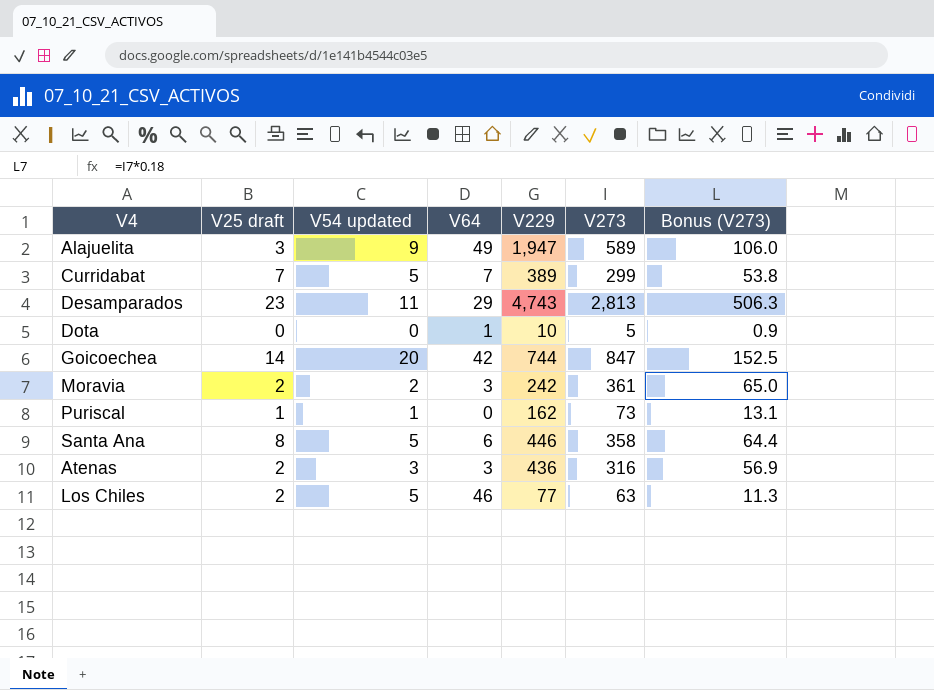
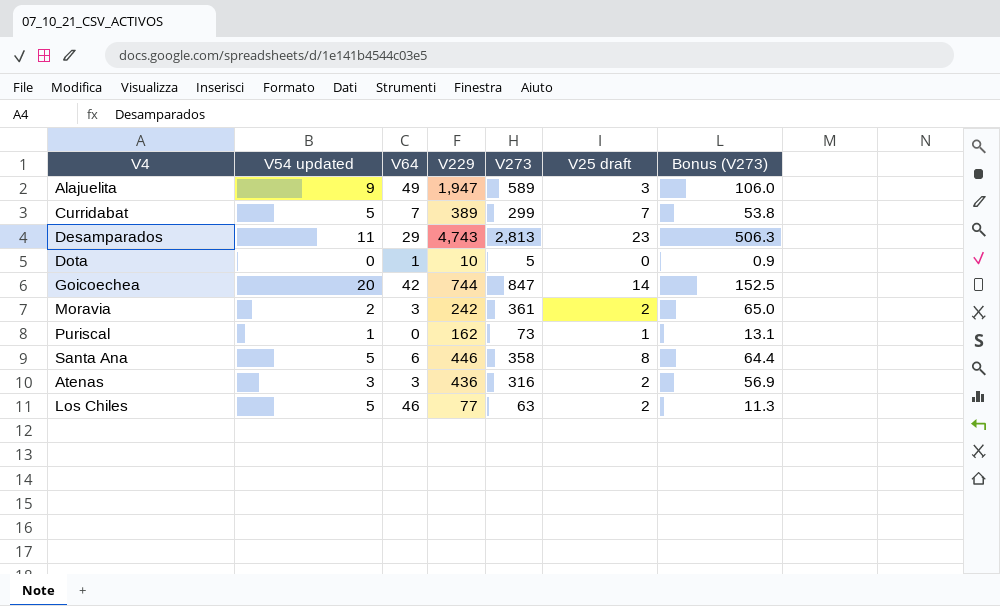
column V25 draft | position: 2 -> 6

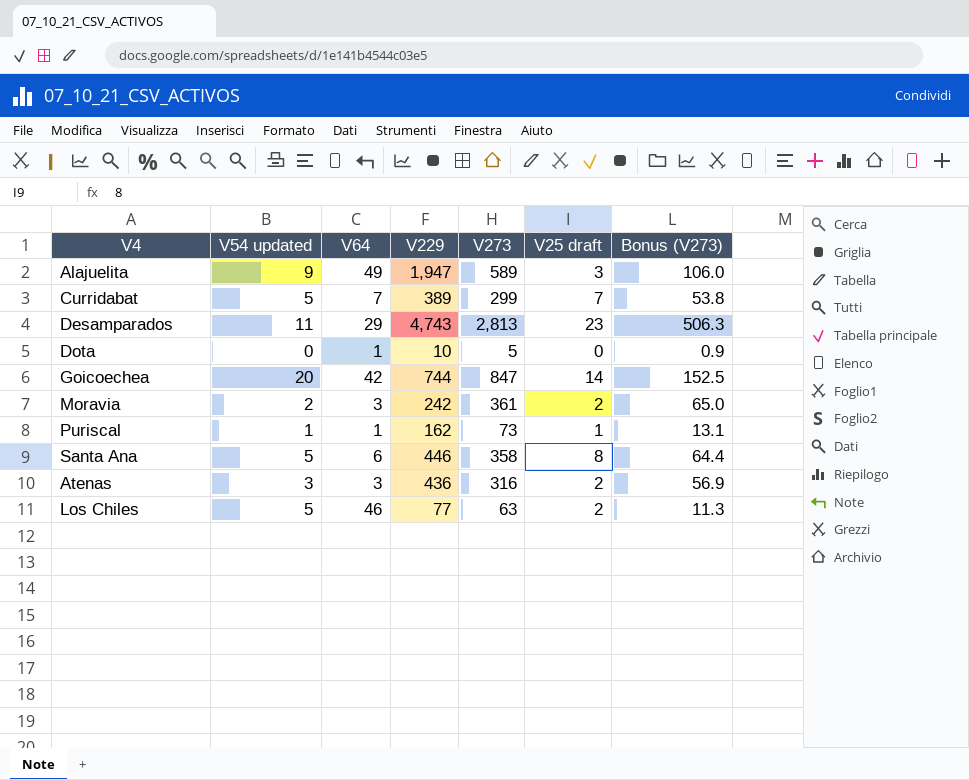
Puriscal | V64: 0 -> 1

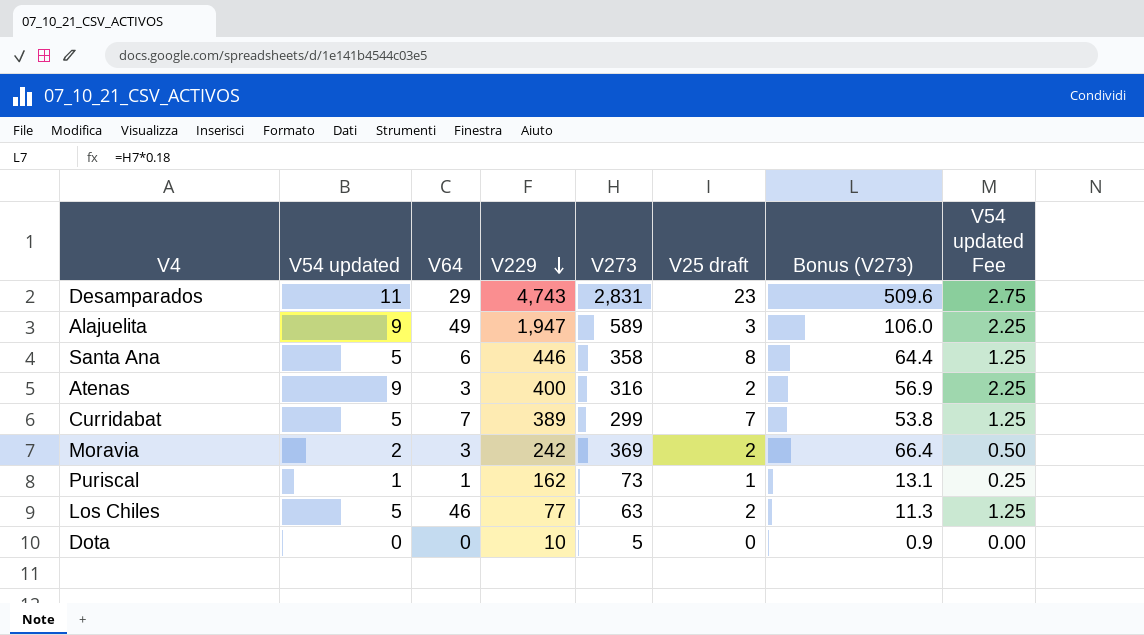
row order: none -> V229 descending
column V54 updated Fee | formula: none -> [V54 updated] * 0.25
row Goicoechea: 20 | 42 | 744 | 847 | 14 | 152.5 -> none
Desamparados | V273: 2,813 -> 2,831
Desamparados | Bonus (V273): 506.3 -> 509.6
Atenas | V54 updated: 3 -> 9
Atenas | V229: 436 -> 400
Moravia | V273: 361 -> 369
Moravia | Bonus (V273): 65.0 -> 66.4
Dota | V64: 1 -> 0

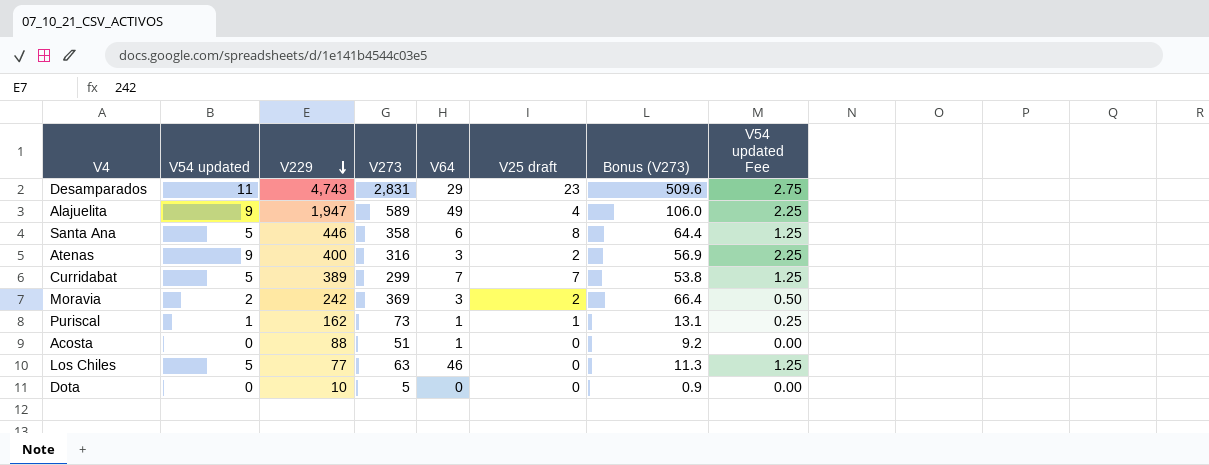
column V64 | position: 3 -> 5
Alajuelita | V25 draft: 3 -> 4
row Acosta: none -> 0 | 88 | 51 | 1 | 0 | 9.2 | 0.00
Los Chiles | V25 draft: 2 -> 0

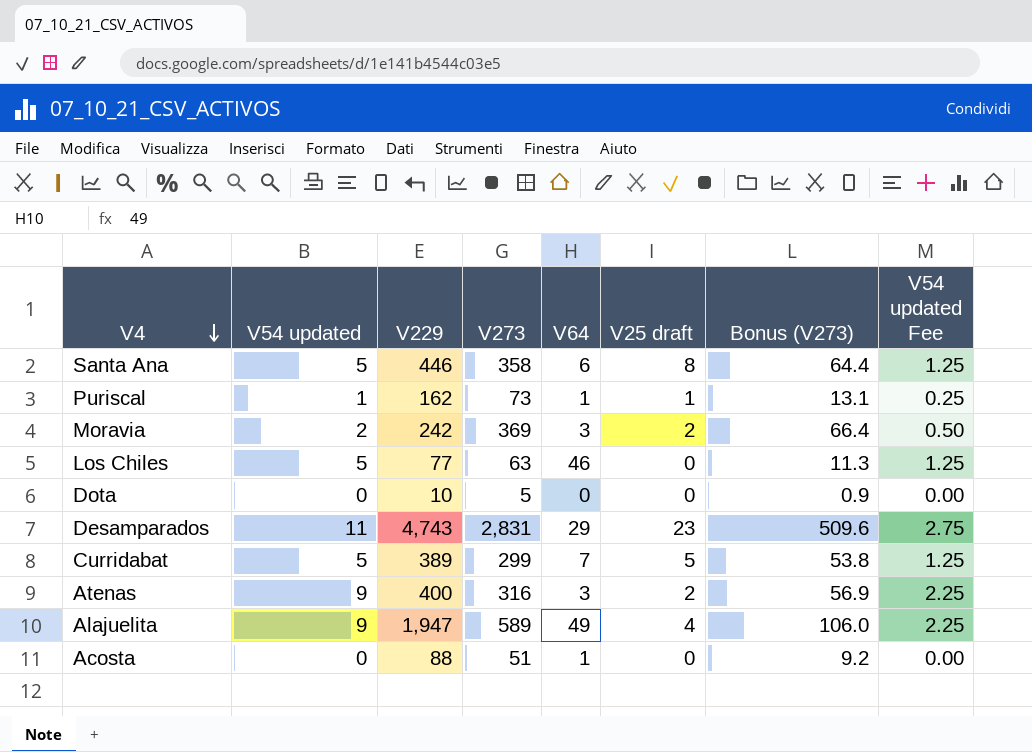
row order: V229 descending -> V4 descending
Curridabat | V25 draft: 7 -> 5

